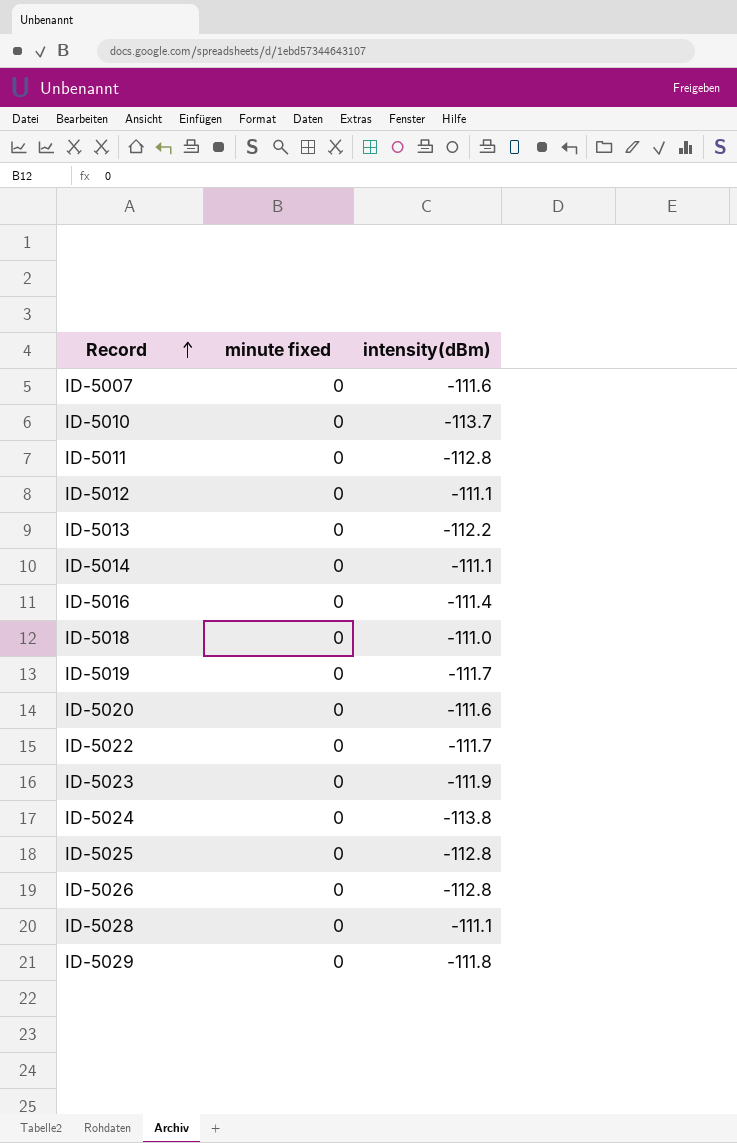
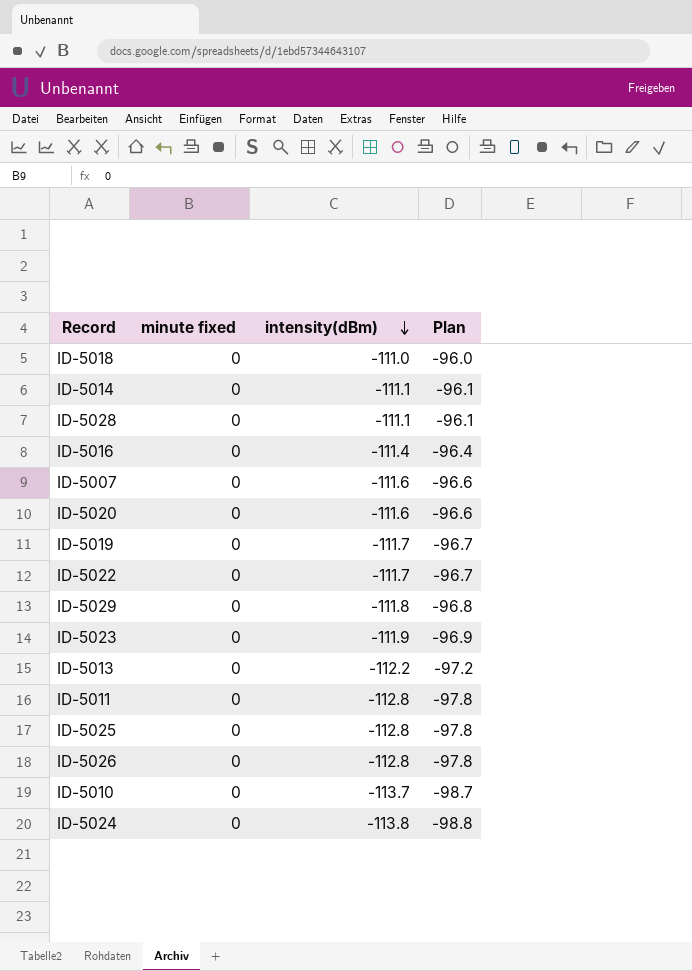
row order: Record ascending -> intensity(dBm) descending
column Plan | formula: none -> [intensity(dBm)] + 15
row ID-5012: 0 | -111.1 -> none

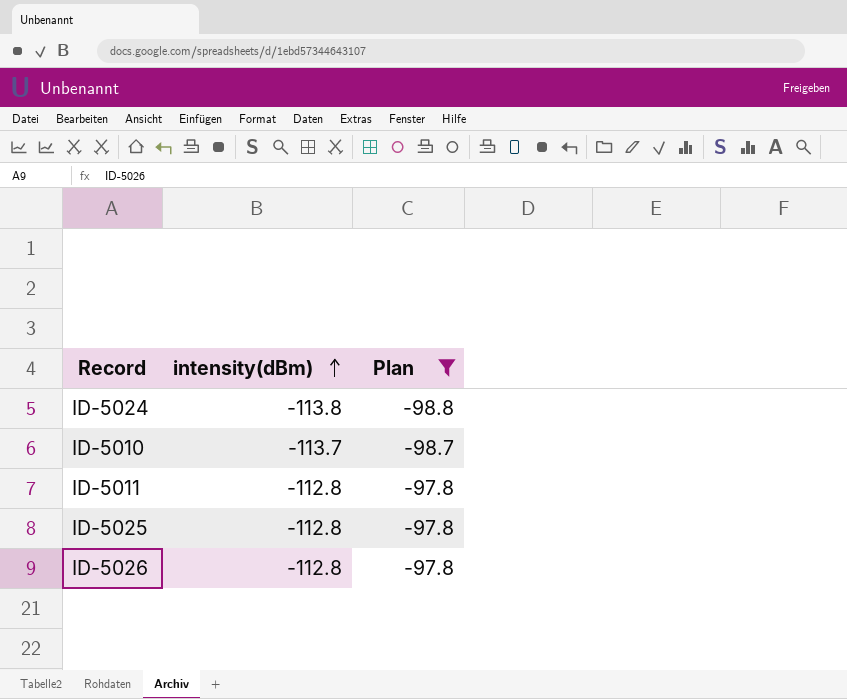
filter: none -> Plan <= -97.8
row order: intensity(dBm) descending -> intensity(dBm) ascending
column minute fixed | position: 2 -> none

